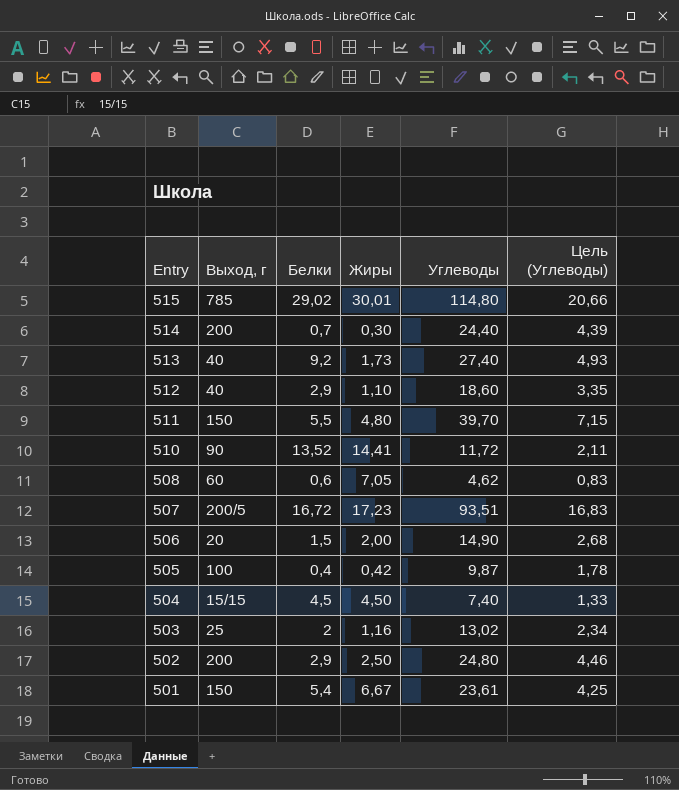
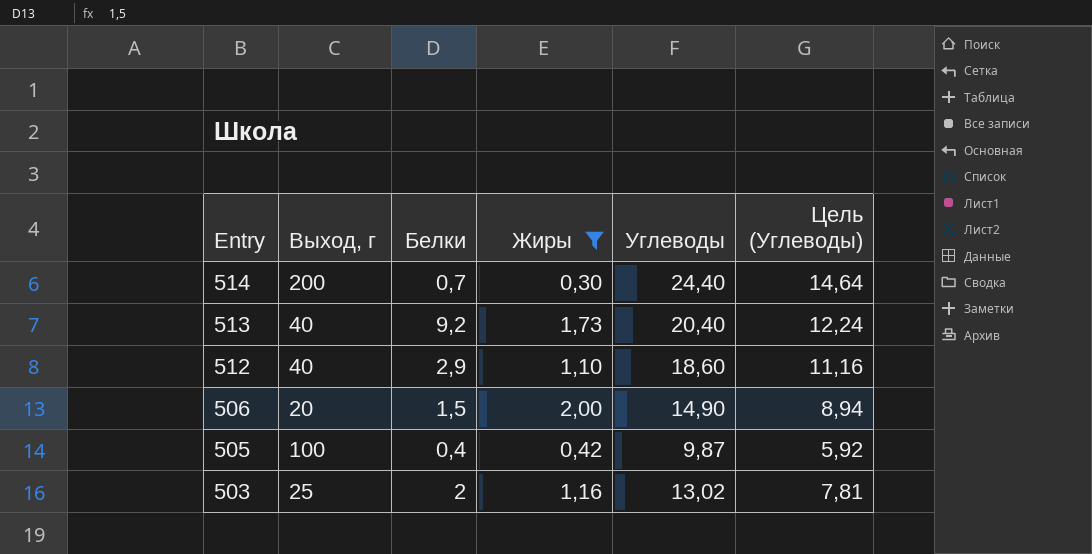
filter: none -> Жиры <= 2,00
column Цель (Углеводы) | formula: [Углеводы] * 0,18 -> [Углеводы] * 0,6
513 | Углеводы: 27,40 -> 20,40

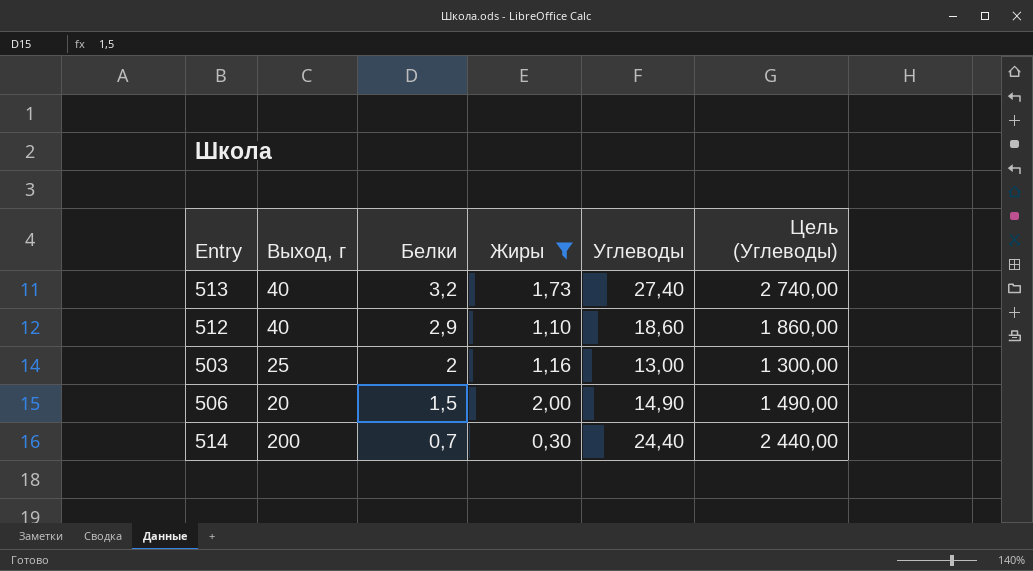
row order: Entry descending -> Белки descending
column Цель (Углеводы) | formula: [Углеводы] * 0,6 -> [Углеводы] * 100
row 505: 100 | 0,4 | 0,42 | 9,87 | 5,92 -> none
513 | Белки: 9,2 -> 3,2
513 | Углеводы: 20,40 -> 27,40
503 | Углеводы: 13,02 -> 13,00

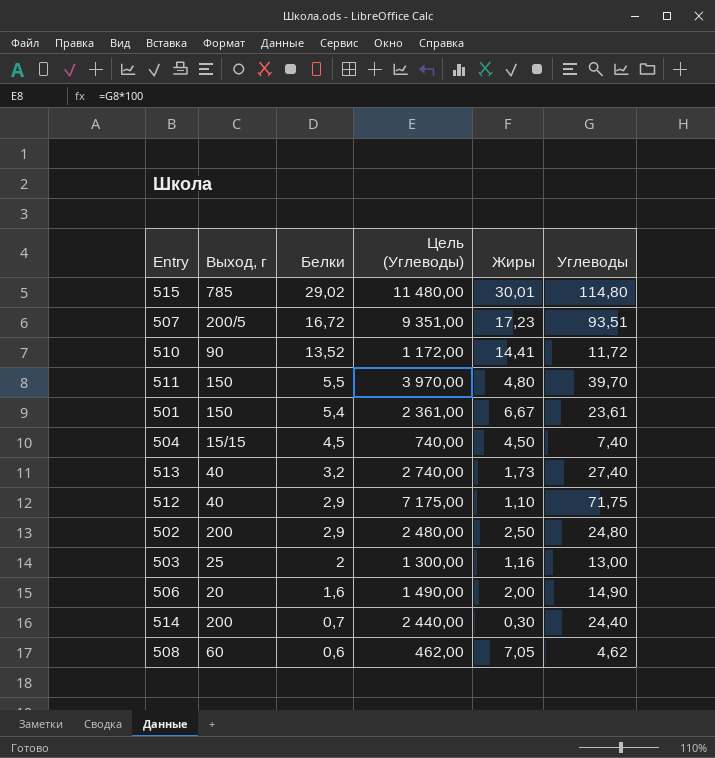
filter: Жиры <= 2,00 -> none
column Цель (Углеводы) | position: 6 -> 4
512 | Цель (Углеводы): 1 860,00 -> 7 175,00
512 | Углеводы: 18,60 -> 71,75
506 | Белки: 1,5 -> 1,6

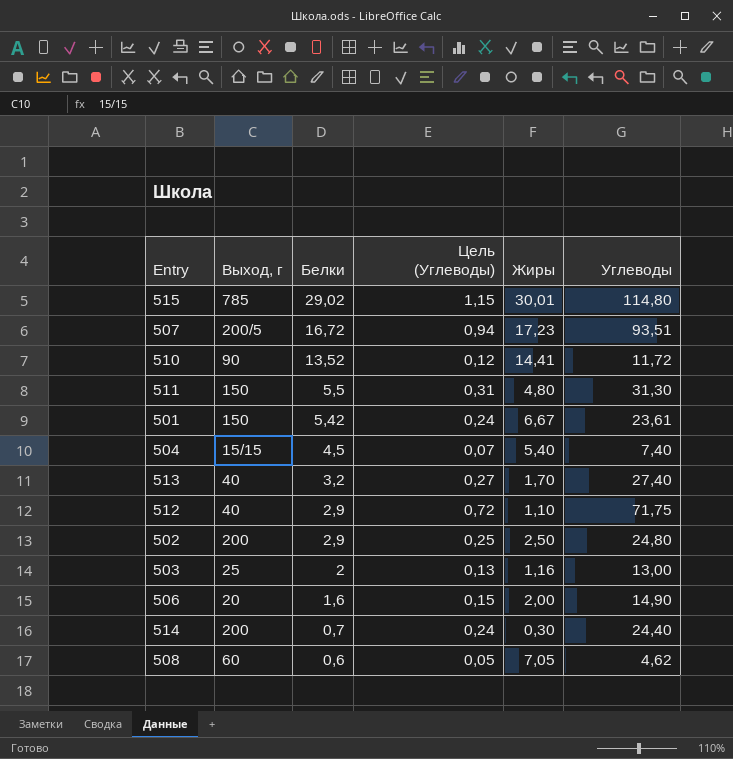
column Цель (Углеводы) | formula: [Углеводы] * 100 -> [Углеводы] * 0,01
511 | Углеводы: 39,70 -> 31,30
501 | Белки: 5,4 -> 5,42
504 | Жиры: 4,50 -> 5,40
513 | Жиры: 1,73 -> 1,70

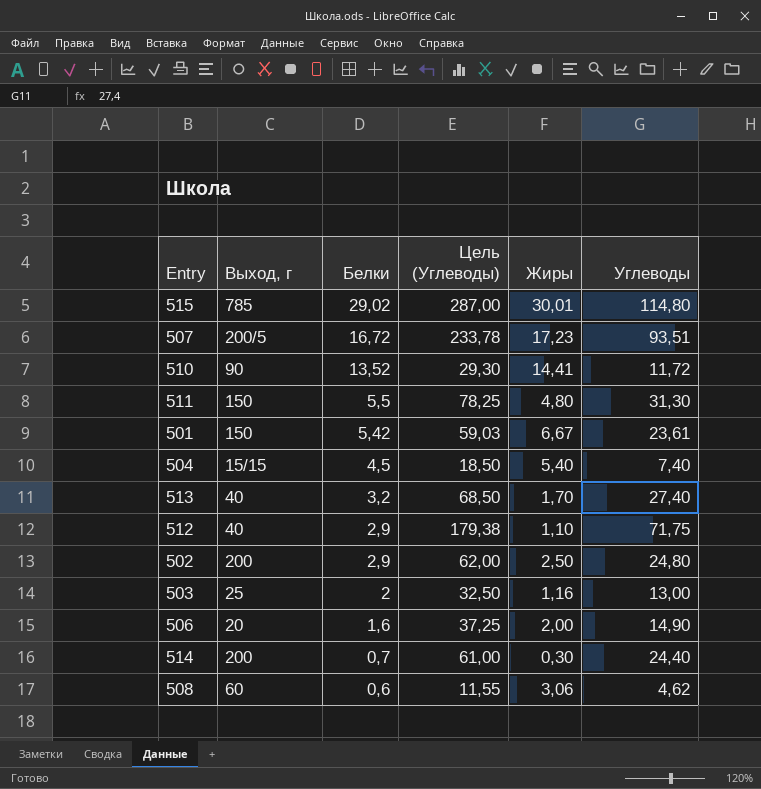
column Цель (Углеводы) | formula: [Углеводы] * 0,01 -> [Углеводы] * 2,5
508 | Жиры: 7,05 -> 3,06

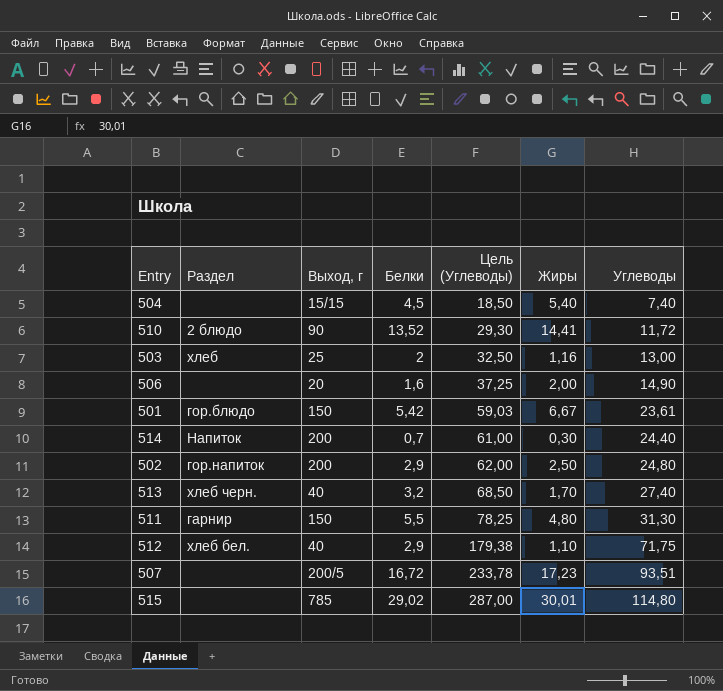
row order: Белки descending -> Цель (Углеводы) ascending
column Раздел | position: none -> 2
row 508: 60 | 0,6 | 11,55 | 3,06 | 4,62 -> none

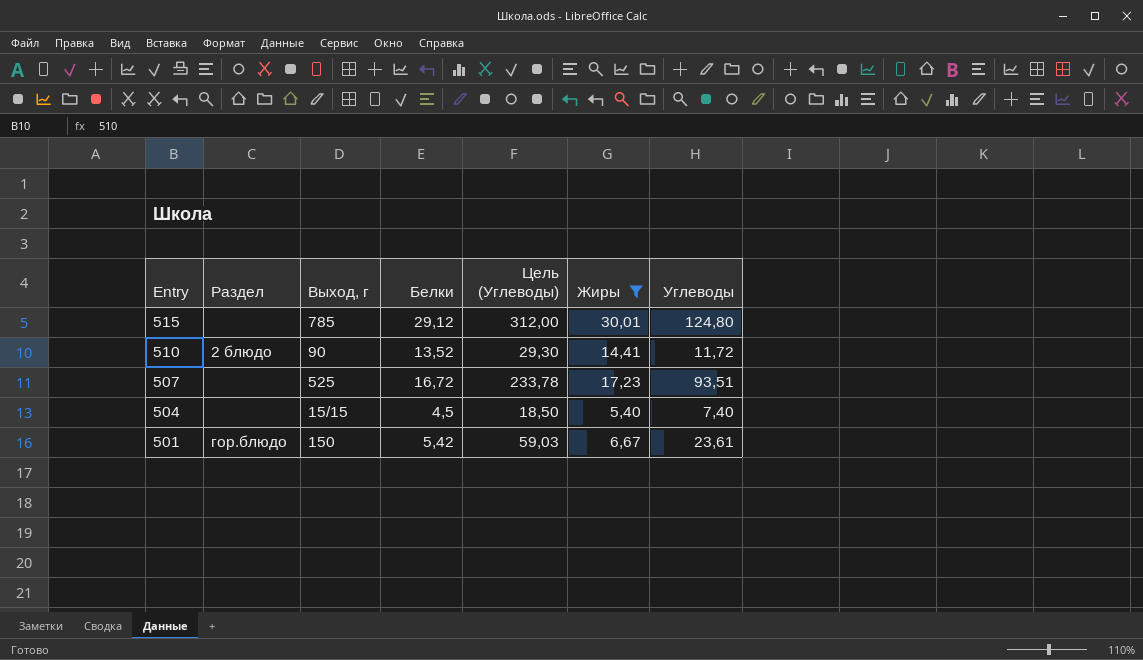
filter: none -> Жиры >= 5,40
row order: Цель (Углеводы) ascending -> Entry descending
515 | Белки: 29,02 -> 29,12
515 | Цель (Углеводы): 287,00 -> 312,00
515 | Углеводы: 114,80 -> 124,80
507 | Выход, г: 200/5 -> 525

